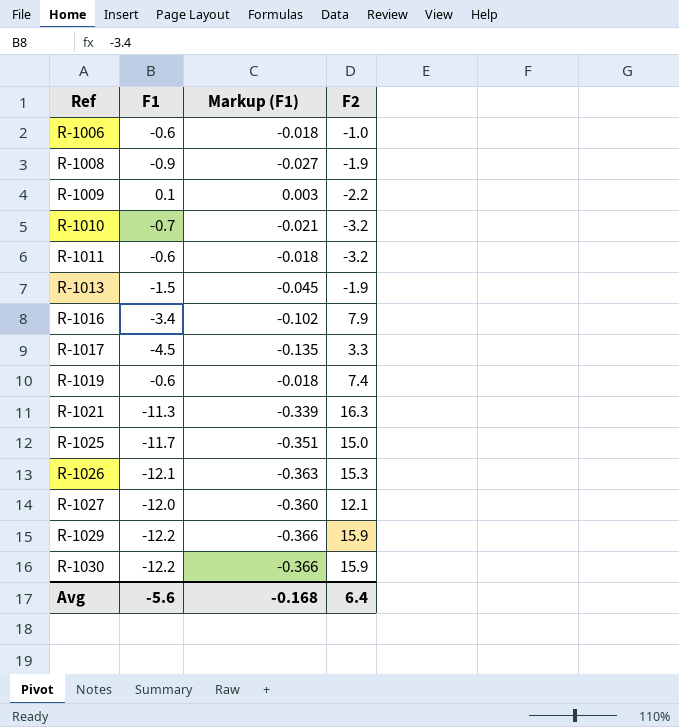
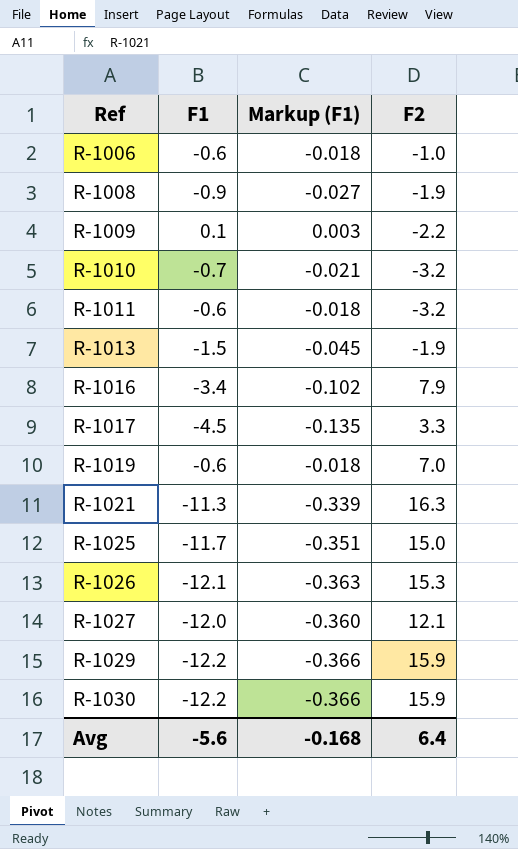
R-1019 | F2: 7.4 -> 7.0

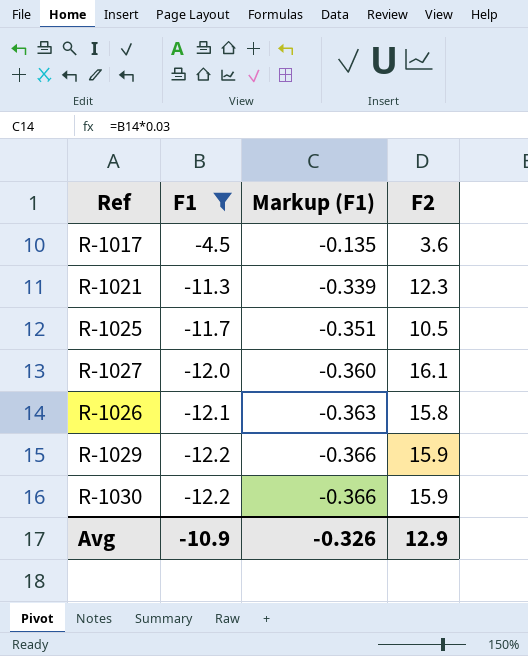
filter: none -> F1 <= -4.5
row order: Ref ascending -> F1 descending
R-1017 | F2: 3.3 -> 3.6
R-1021 | F2: 16.3 -> 12.3
R-1025 | F2: 15.0 -> 10.5
R-1027 | F2: 12.1 -> 16.1
R-1026 | F2: 15.3 -> 15.8
Avg | F1: -5.6 -> -10.9
Avg | Markup (F1): -0.168 -> -0.326
Avg | F2: 6.4 -> 12.9

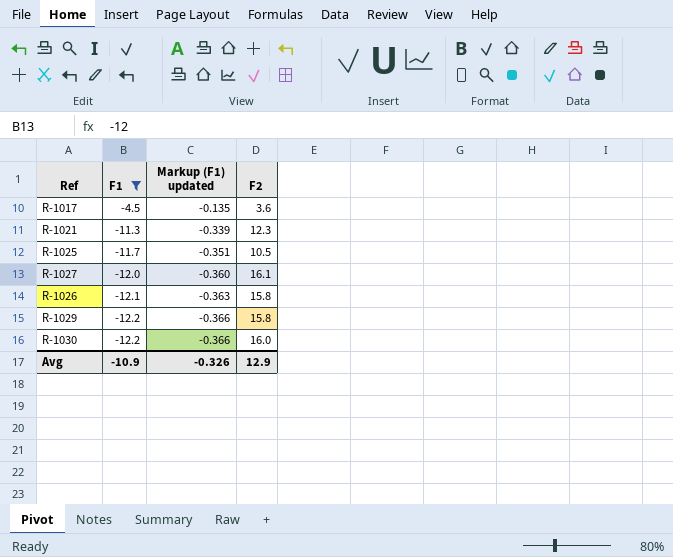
column name: Markup (F1) -> Markup (F1) updated
R-1029 | F2: 15.9 -> 15.8
R-1030 | F2: 15.9 -> 16.0

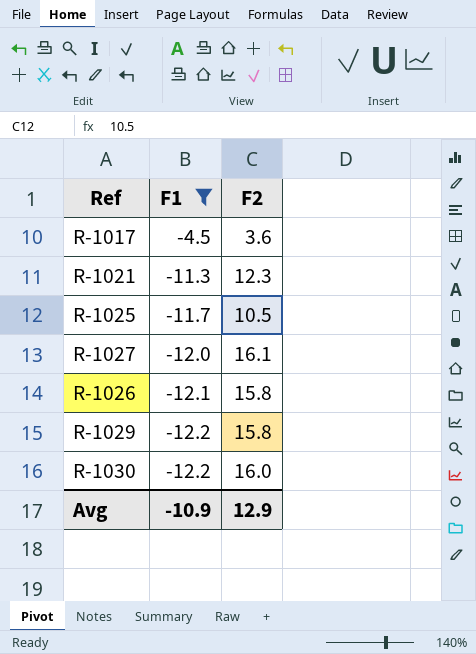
column Markup (F1) updated | formula: [F1] * 0.03 -> none

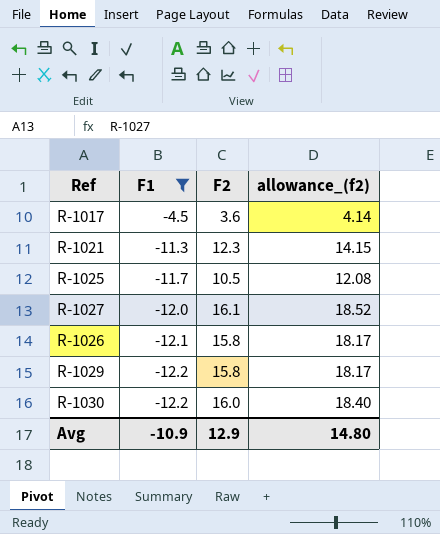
column allowance_(f2) | formula: none -> [F2] * 1.15

